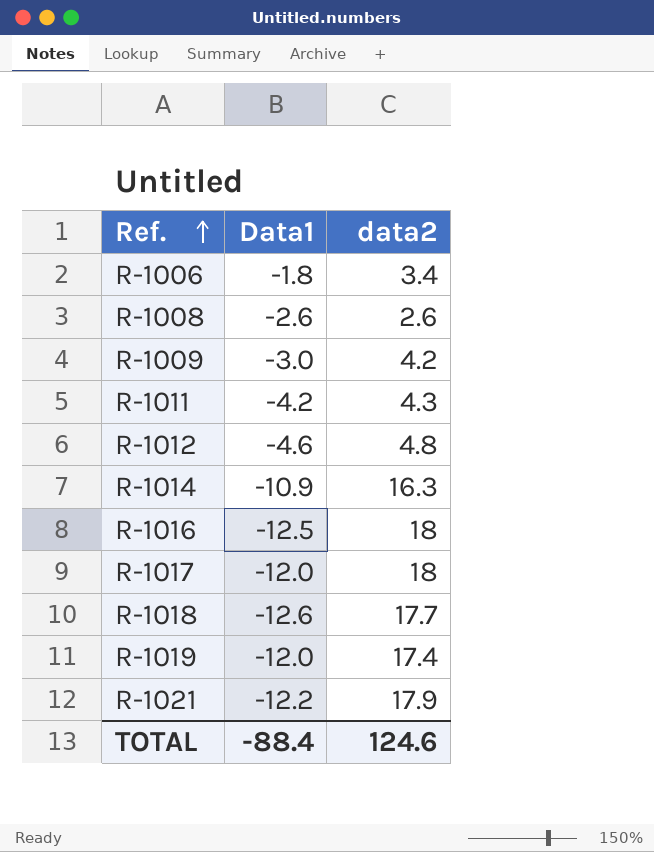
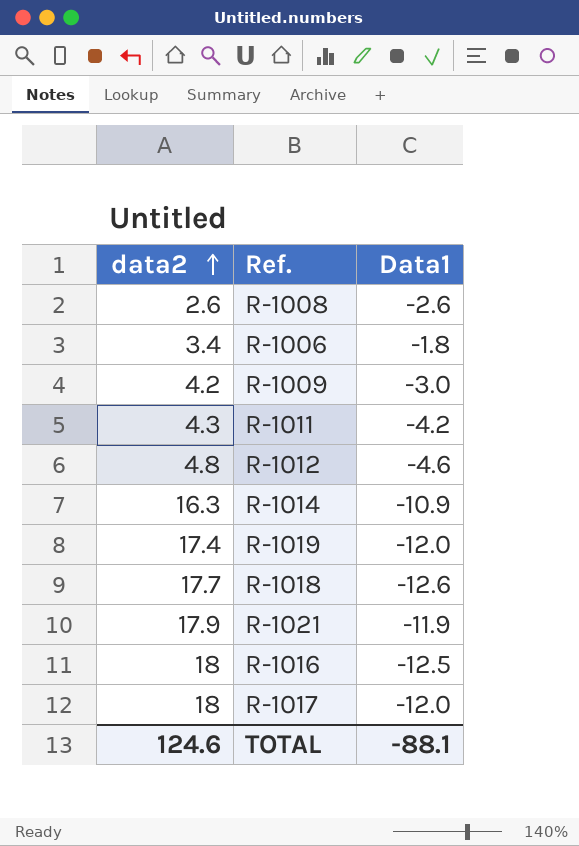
row order: Ref. ascending -> data2 ascending
column data2 | position: 3 -> 1
R-1021 | Data1: -12.2 -> -11.9
TOTAL | Data1: -88.4 -> -88.1

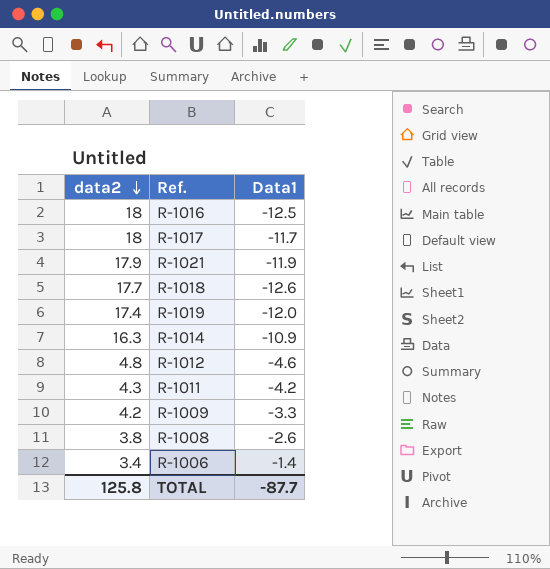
row order: data2 ascending -> data2 descending
R-1017 | Data1: -12.0 -> -11.7
R-1009 | Data1: -3.0 -> -3.3
R-1008 | data2: 2.6 -> 3.8
R-1006 | Data1: -1.8 -> -1.4
TOTAL | data2: 124.6 -> 125.8
TOTAL | Data1: -88.1 -> -87.7

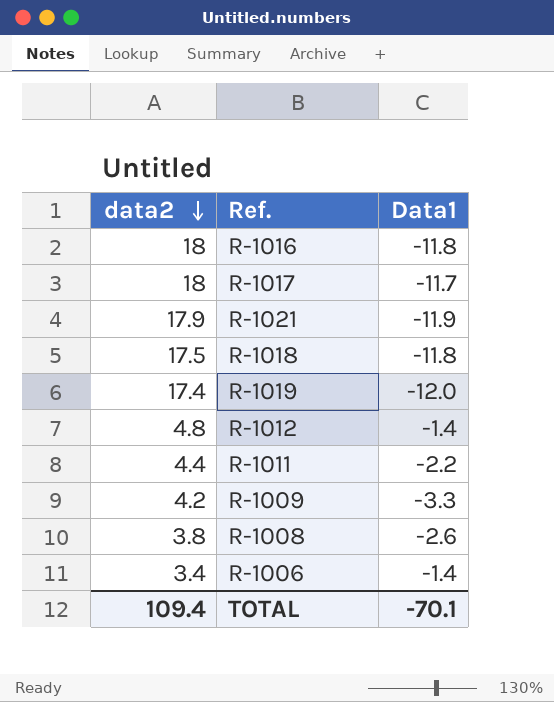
row R-1014: 16.3 | -10.9 -> none
R-1016 | Data1: -12.5 -> -11.8
R-1018 | data2: 17.7 -> 17.5
R-1018 | Data1: -12.6 -> -11.8
R-1012 | Data1: -4.6 -> -1.4
R-1011 | data2: 4.3 -> 4.4
R-1011 | Data1: -4.2 -> -2.2
TOTAL | data2: 125.8 -> 109.4
TOTAL | Data1: -87.7 -> -70.1

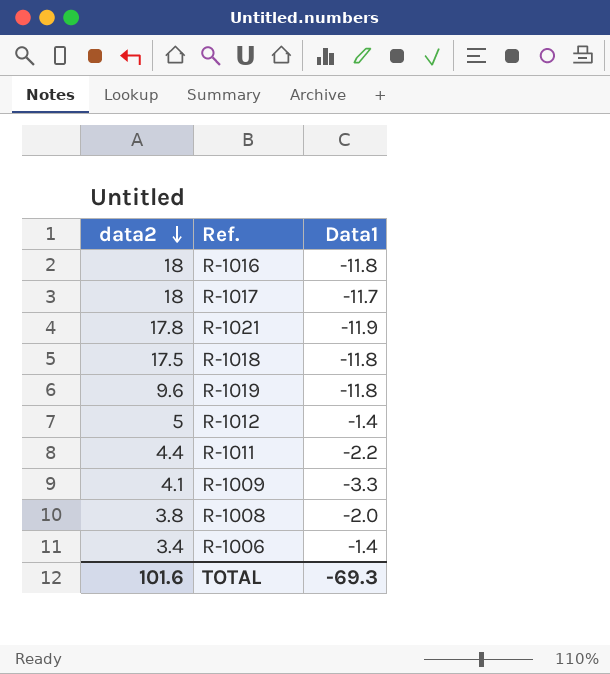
R-1021 | data2: 17.9 -> 17.8
R-1019 | data2: 17.4 -> 9.6
R-1019 | Data1: -12.0 -> -11.8
R-1012 | data2: 4.8 -> 5
R-1009 | data2: 4.2 -> 4.1
R-1008 | Data1: -2.6 -> -2.0
TOTAL | data2: 109.4 -> 101.6
TOTAL | Data1: -70.1 -> -69.3

